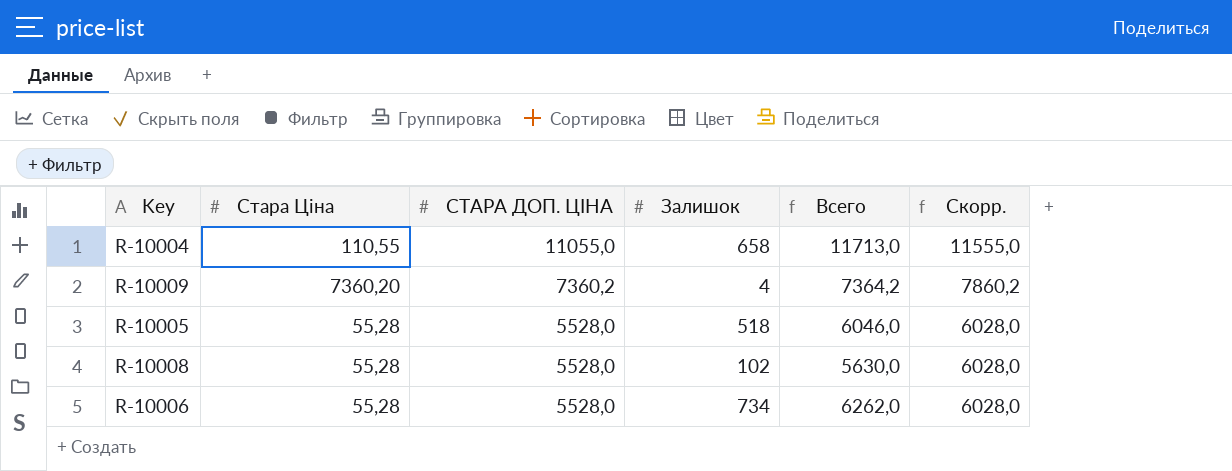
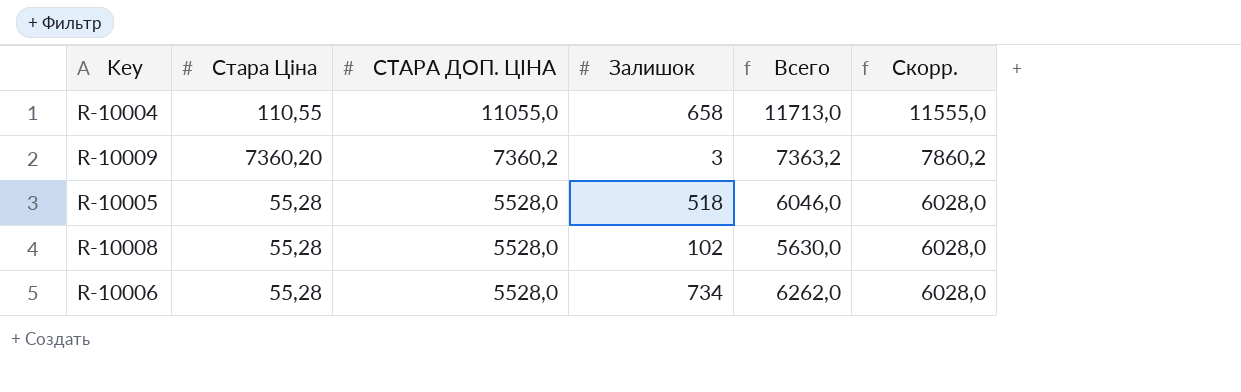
R-10009 | Залишок: 4 -> 3
R-10009 | Всего: 7364,2 -> 7363,2

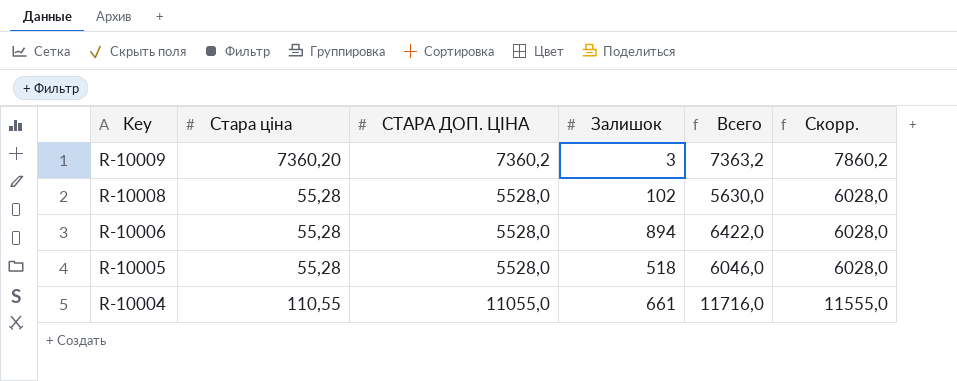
row order: СТАРА ДОП. ЦІНА descending -> Key descending
column name: Стара Ціна -> Стара ціна
R-10006 | Залишок: 734 -> 894
R-10006 | Всего: 6262,0 -> 6422,0
R-10004 | Залишок: 658 -> 661
R-10004 | Всего: 11713,0 -> 11716,0

